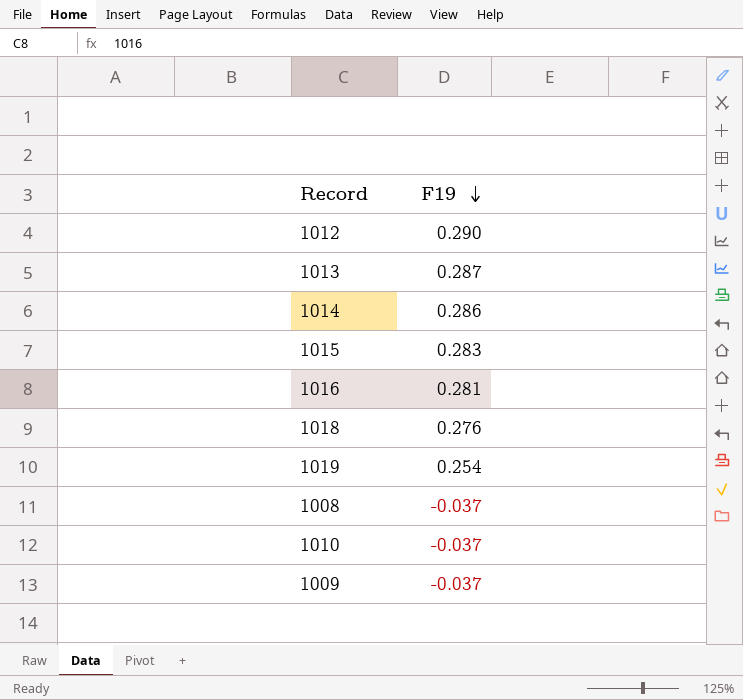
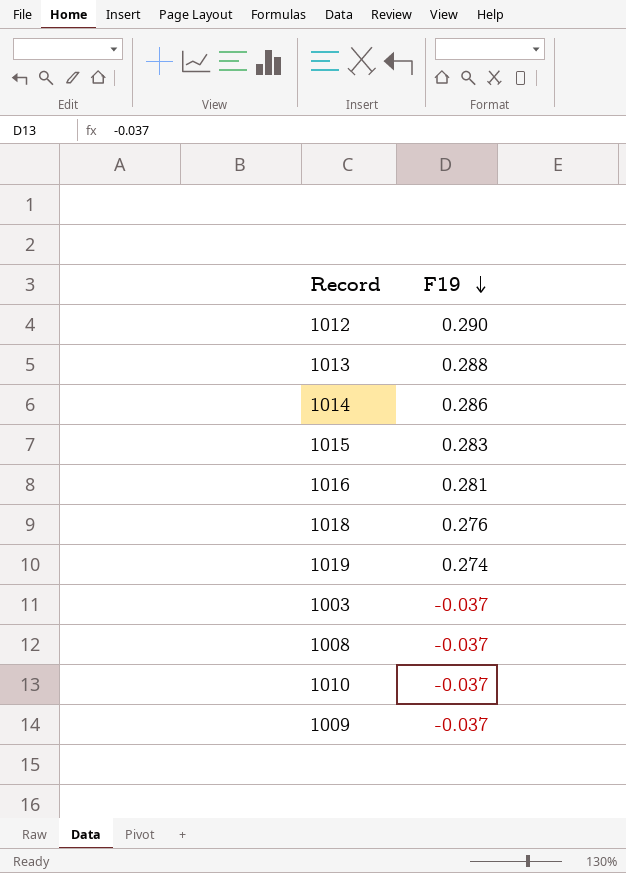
1013 | F19: 0.287 -> 0.288
1019 | F19: 0.254 -> 0.274
row 1003: none -> -0.037

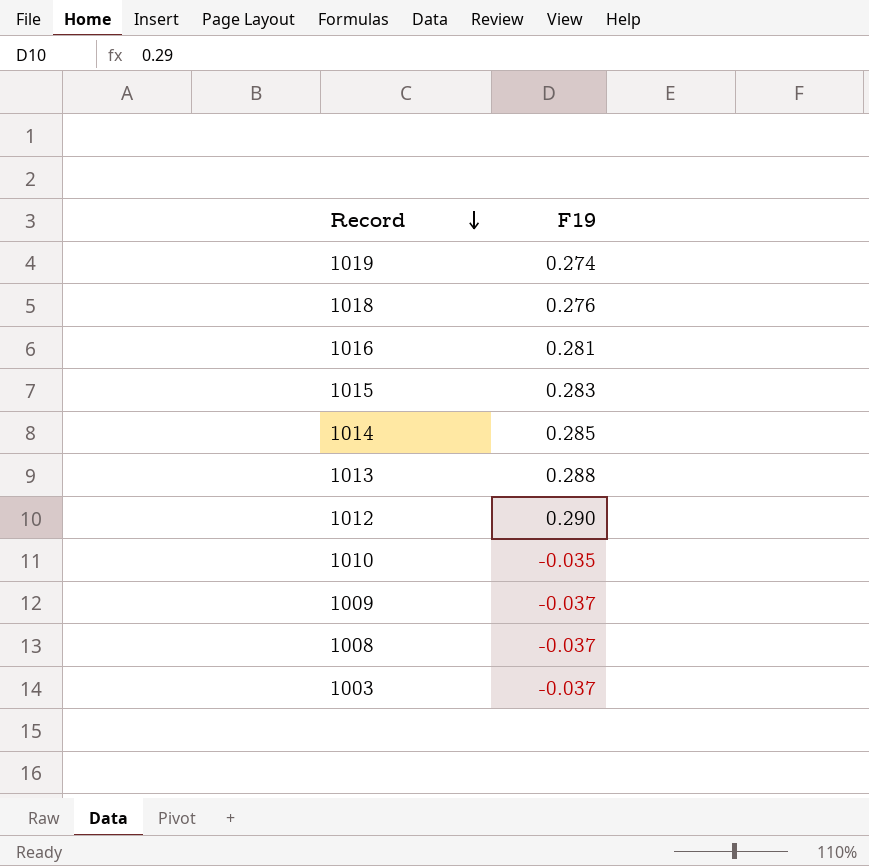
row order: F19 descending -> Record descending
1014 | F19: 0.286 -> 0.285
1010 | F19: -0.037 -> -0.035

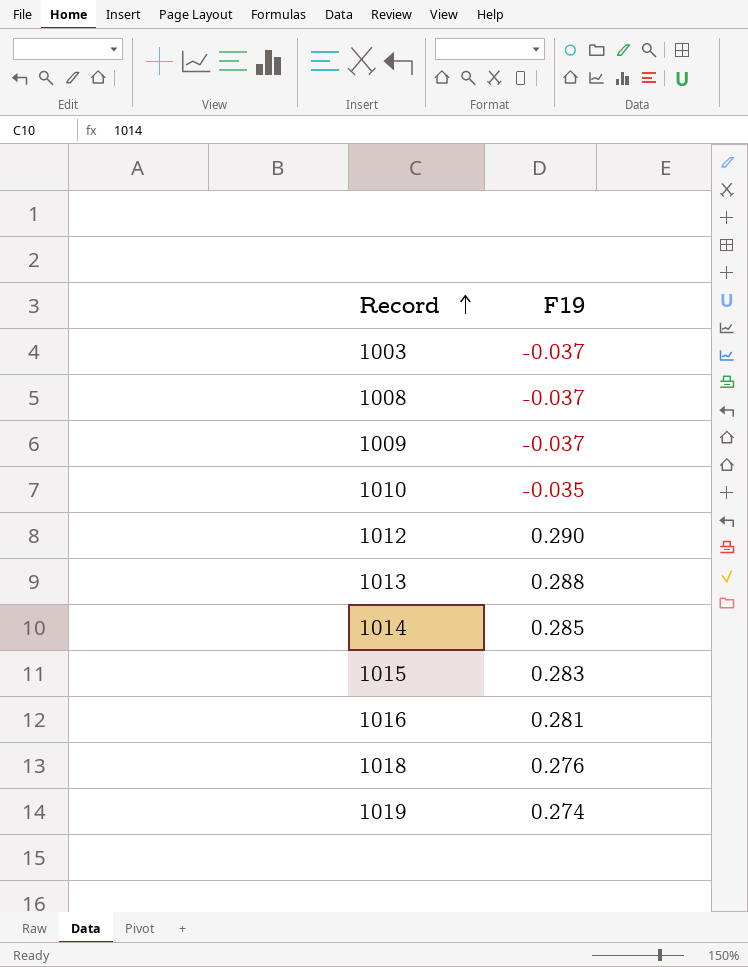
row order: Record descending -> Record ascending

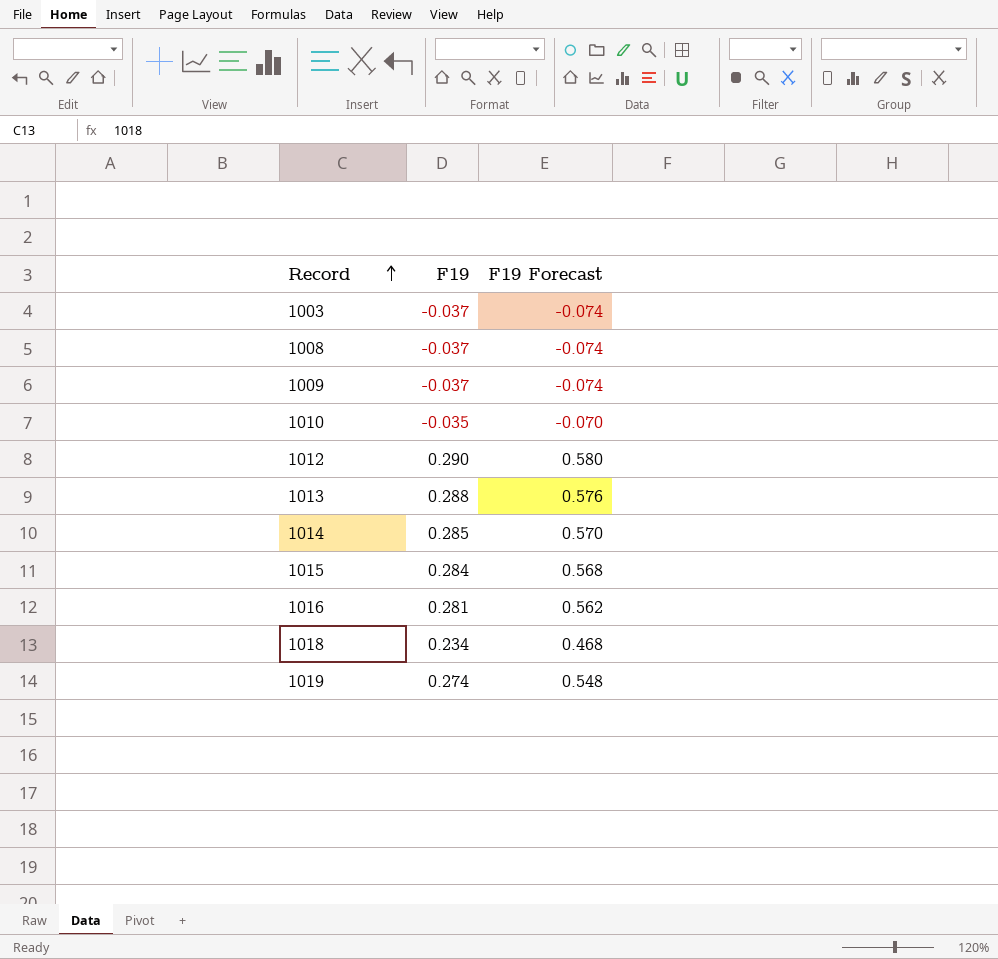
column F19 Forecast | formula: none -> [F19] * 2
1015 | F19: 0.283 -> 0.284
1018 | F19: 0.276 -> 0.234

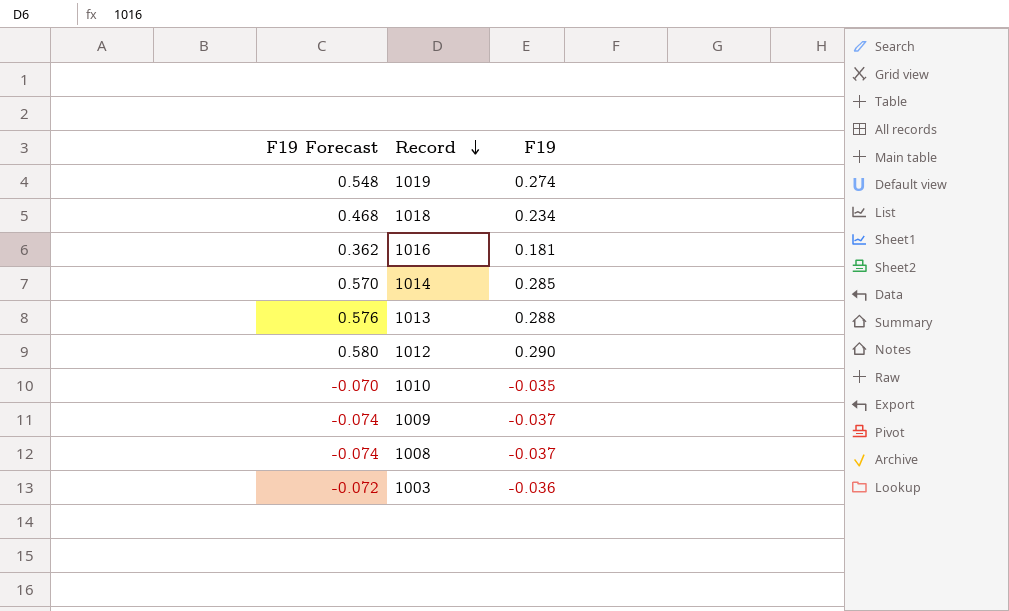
row order: Record ascending -> Record descending
column F19 Forecast | position: 3 -> 1
row 1015: 0.284 | 0.568 -> none
1016 | F19 Forecast: 0.562 -> 0.362
1016 | F19: 0.281 -> 0.181
1003 | F19 Forecast: -0.074 -> -0.072
1003 | F19: -0.037 -> -0.036

